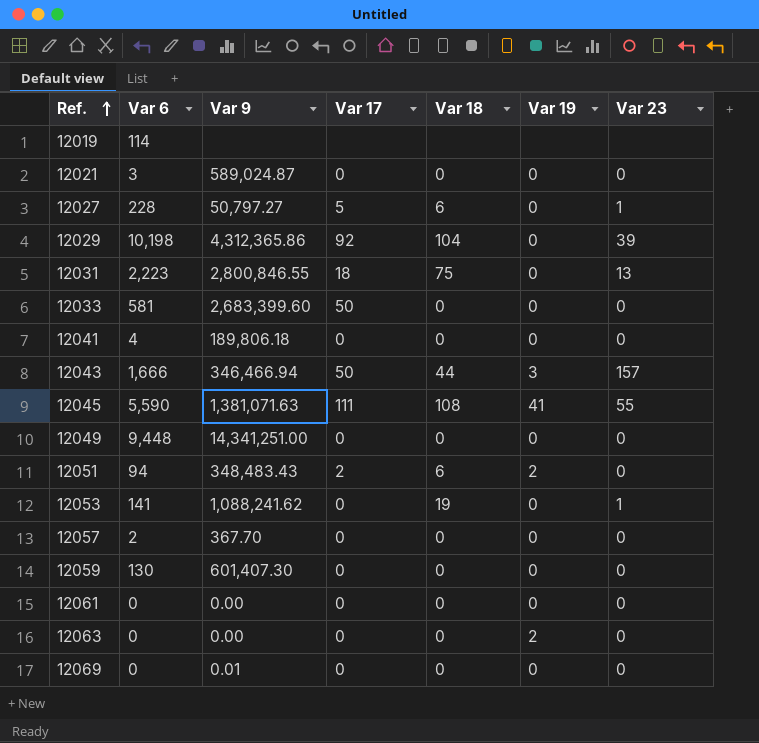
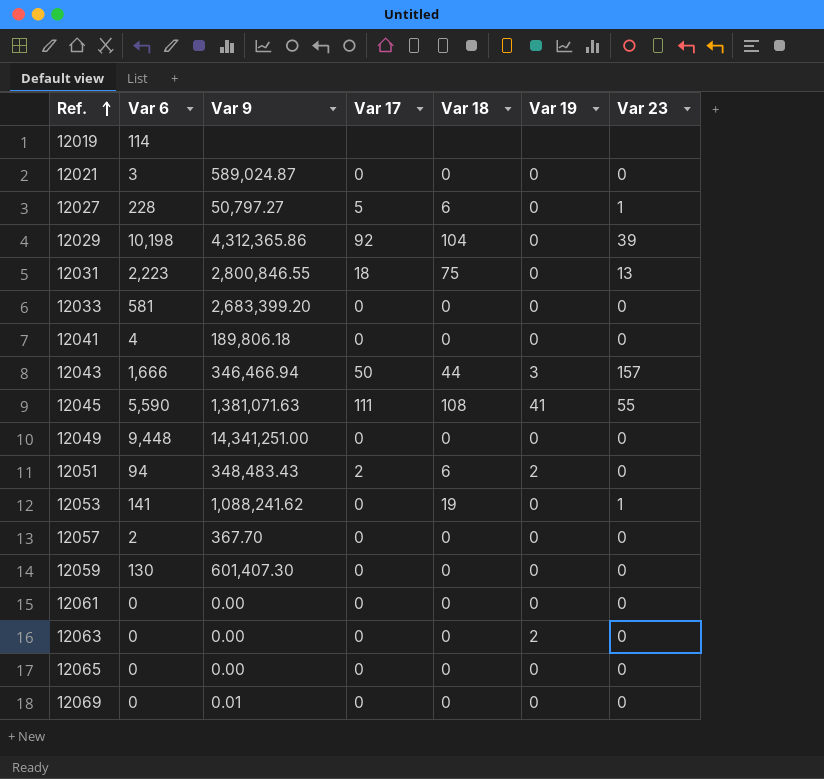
12033 | Var 9: 2,683,399.60 -> 2,683,399.20
12033 | Var 17: 50 -> 0
row 12065: none -> 0 | 0.00 | 0 | 0 | 0 | 0

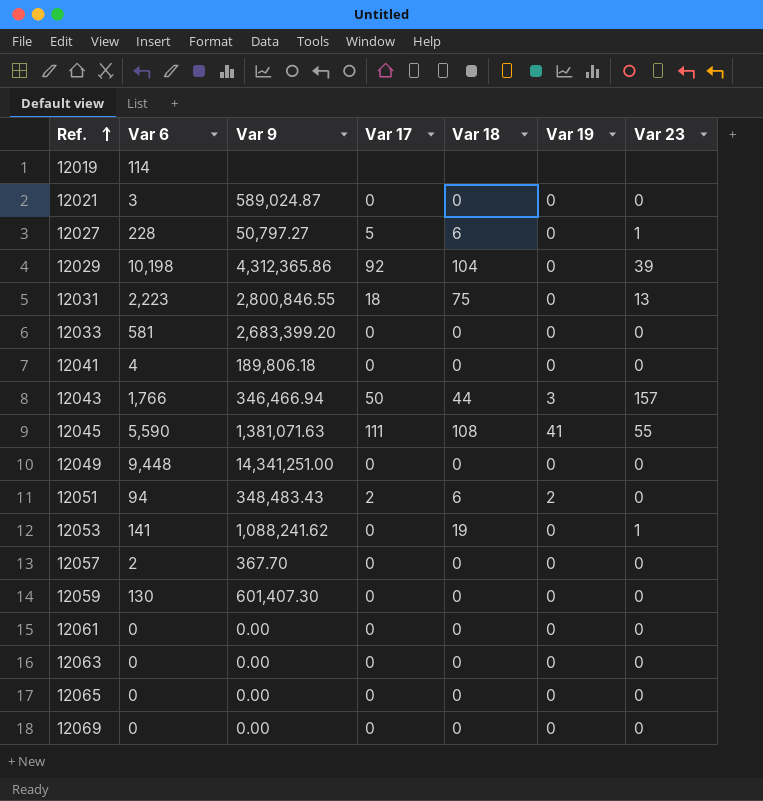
12043 | Var 6: 1,666 -> 1,766
12063 | Var 19: 2 -> 0
12069 | Var 9: 0.01 -> 0.00

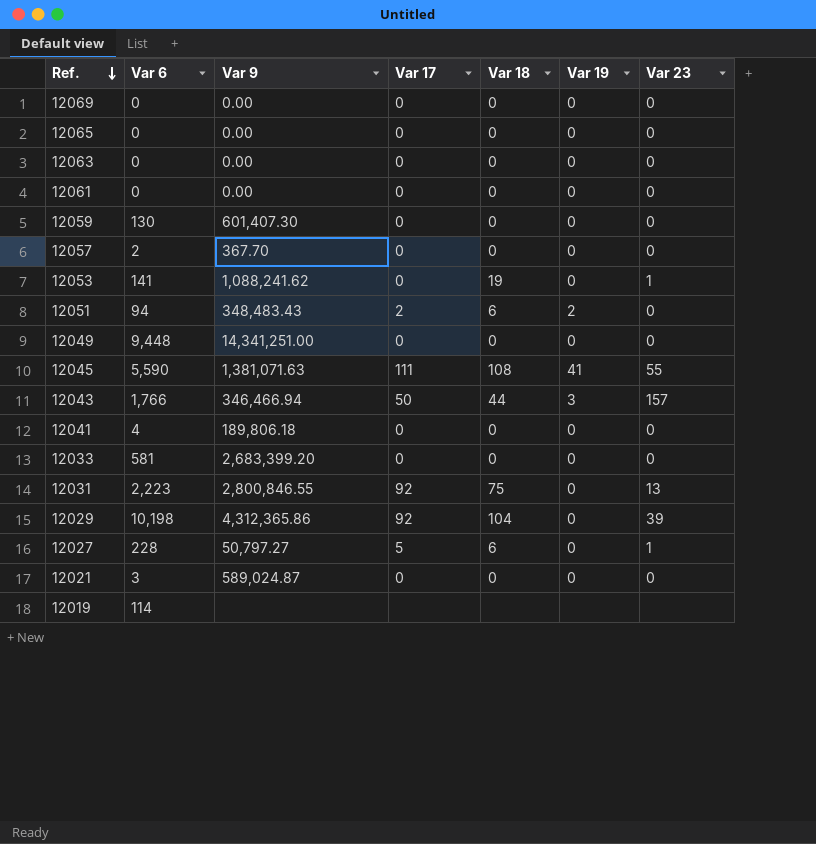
row order: Ref. ascending -> Ref. descending
12031 | Var 17: 18 -> 92

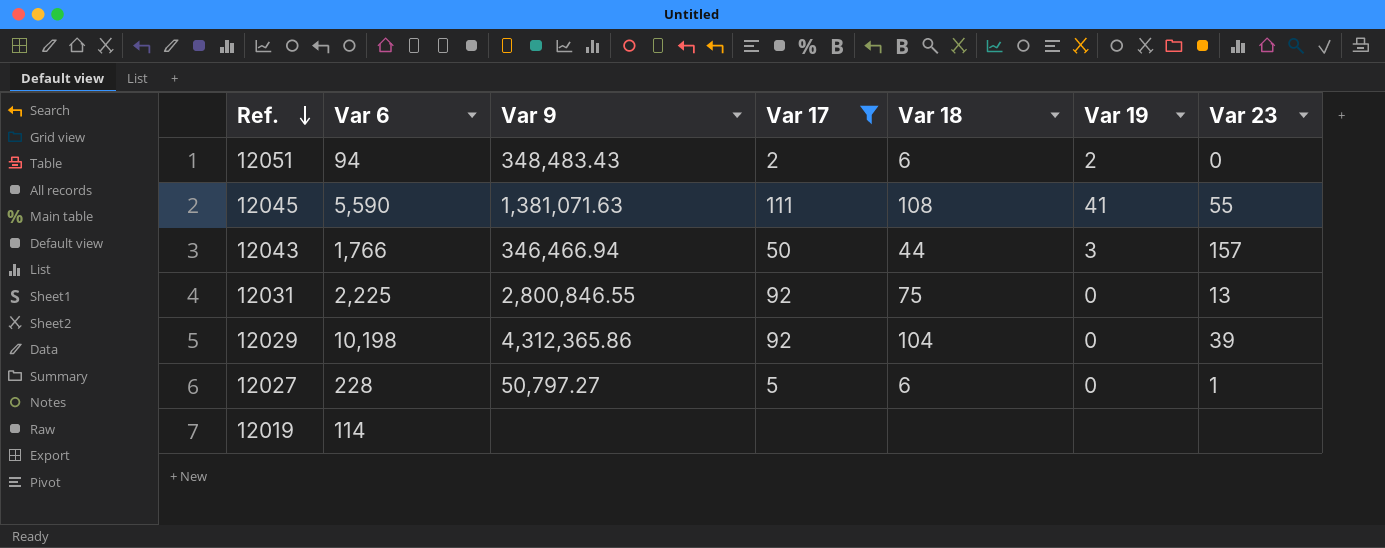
filter: none -> Var 17 != 0
12031 | Var 6: 2,223 -> 2,225

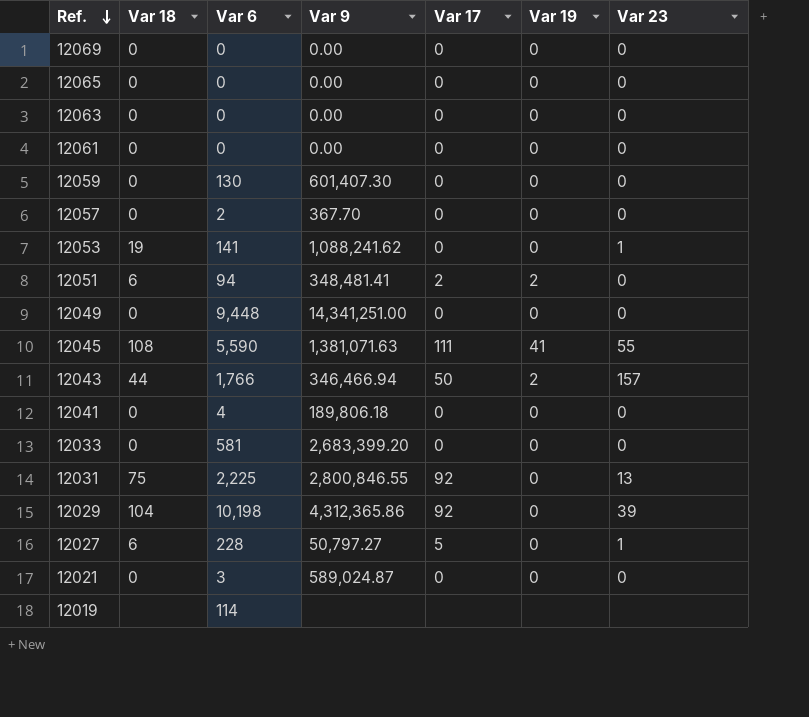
filter: Var 17 != 0 -> none
column Var 18 | position: 5 -> 2
12051 | Var 9: 348,483.43 -> 348,481.41
12043 | Var 19: 3 -> 2

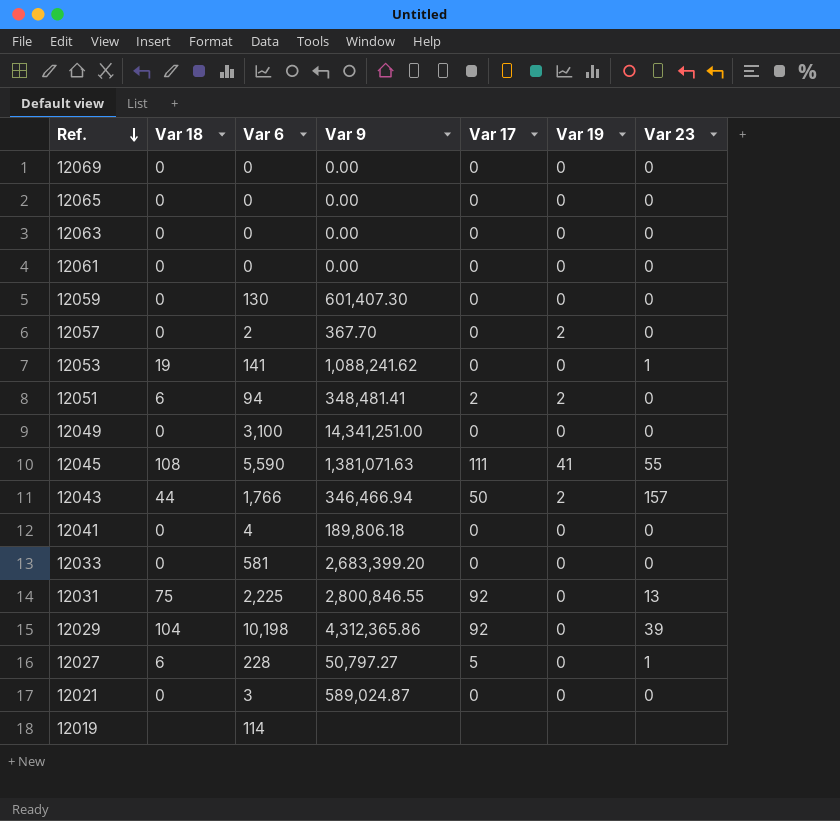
12057 | Var 19: 0 -> 2
12049 | Var 6: 9,448 -> 3,100

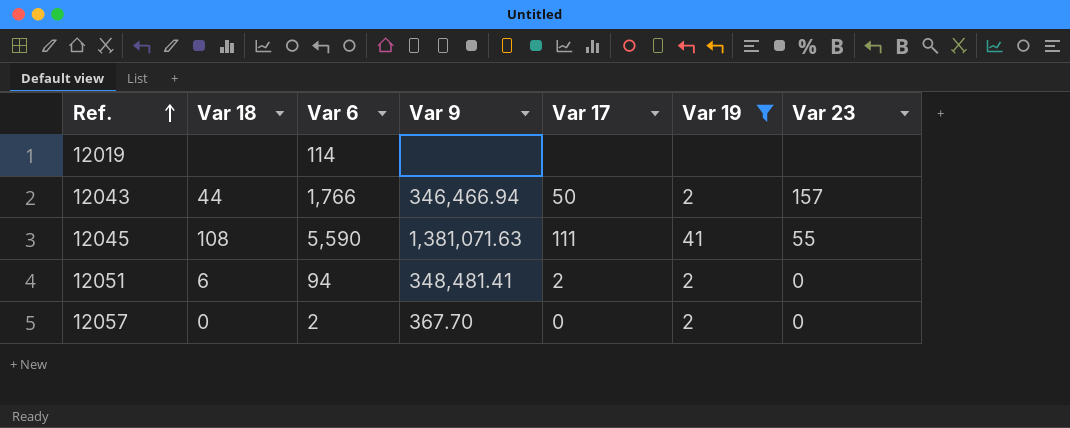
filter: none -> Var 19 != 0
row order: Ref. descending -> Ref. ascending

